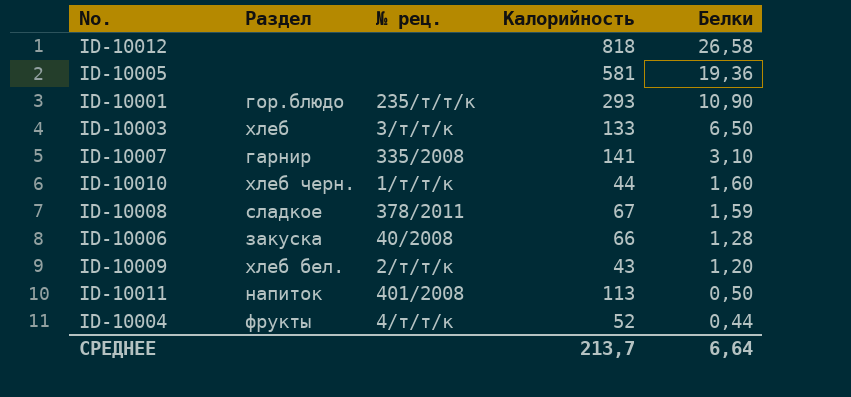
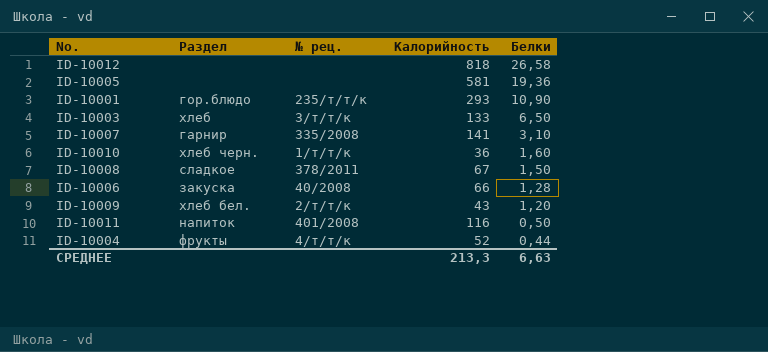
ID-10010 | Калорийность: 44 -> 36
ID-10008 | Белки: 1,59 -> 1,50
ID-10011 | Калорийность: 113 -> 116
СРЕДНЕЕ | Калорийность: 213,7 -> 213,3
СРЕДНЕЕ | Белки: 6,64 -> 6,63

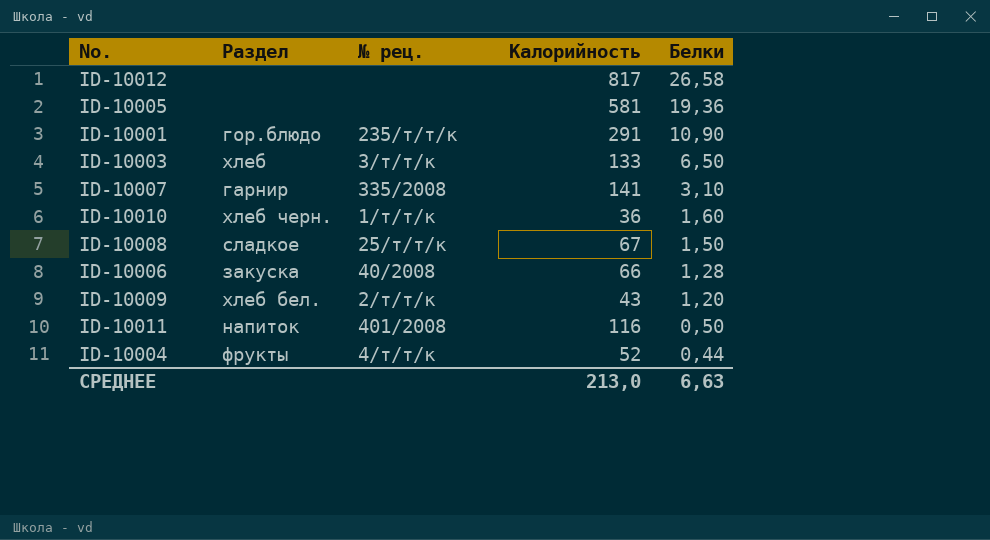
ID-10012 | Калорийность: 818 -> 817
ID-10001 | Калорийность: 293 -> 291
ID-10008 | № рец.: 378/2011 -> 25/т/т/к
СРЕДНЕЕ | Калорийность: 213,3 -> 213,0

